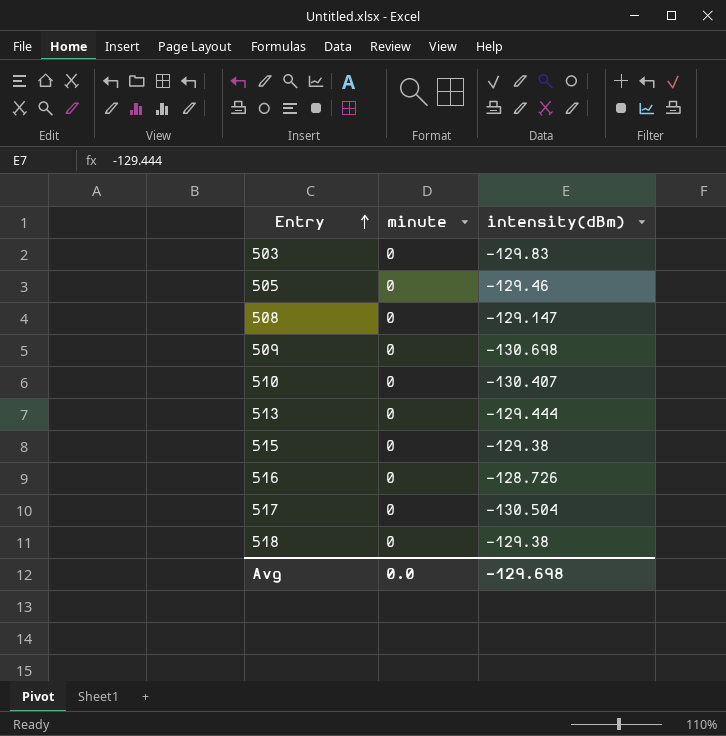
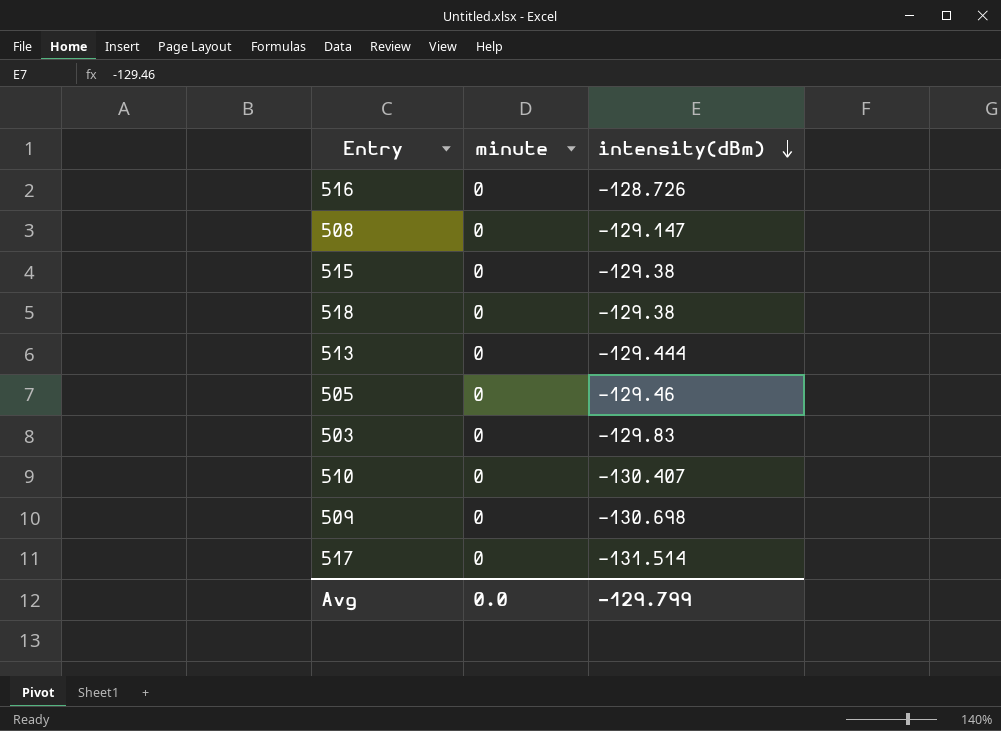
row order: Entry ascending -> intensity(dBm) descending
517 | intensity(dBm): -130.504 -> -131.514
Avg | intensity(dBm): -129.698 -> -129.799

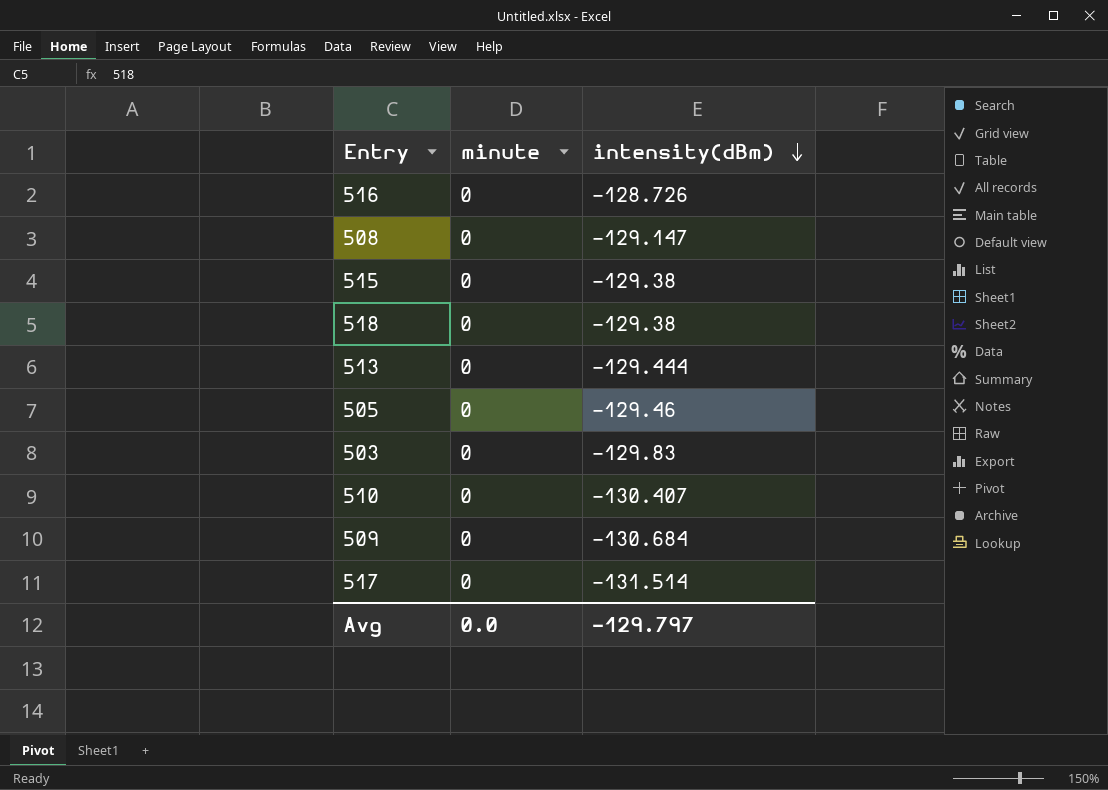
509 | intensity(dBm): -130.698 -> -130.684
Avg | intensity(dBm): -129.799 -> -129.797

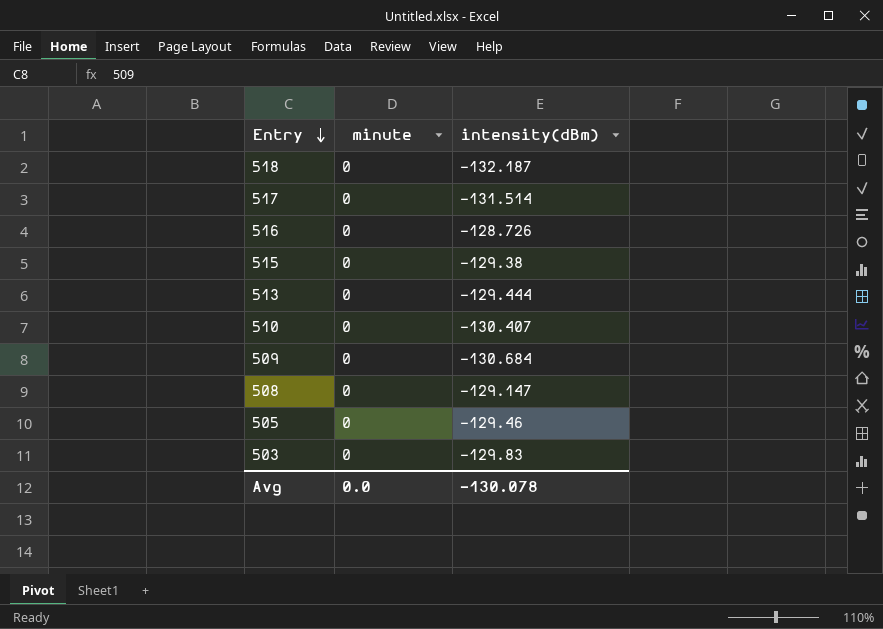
row order: intensity(dBm) descending -> Entry descending
518 | intensity(dBm): -129.38 -> -132.187
Avg | intensity(dBm): -129.797 -> -130.078

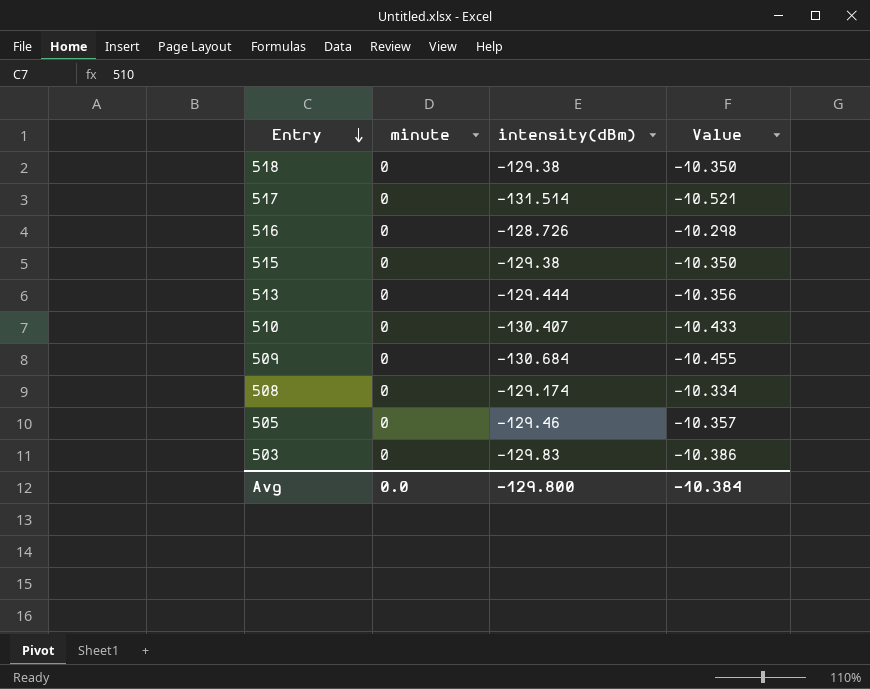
column Value | formula: none -> [intensity(dBm)] * 0.08
518 | intensity(dBm): -132.187 -> -129.38
508 | intensity(dBm): -129.147 -> -129.174
Avg | intensity(dBm): -130.078 -> -129.800

